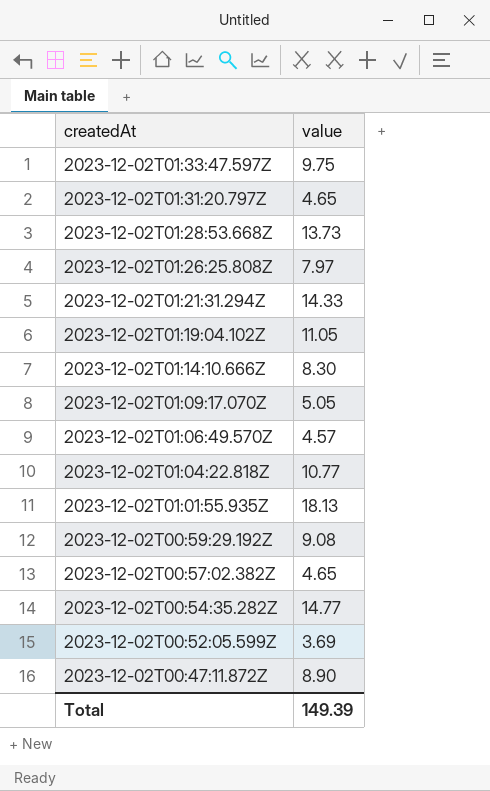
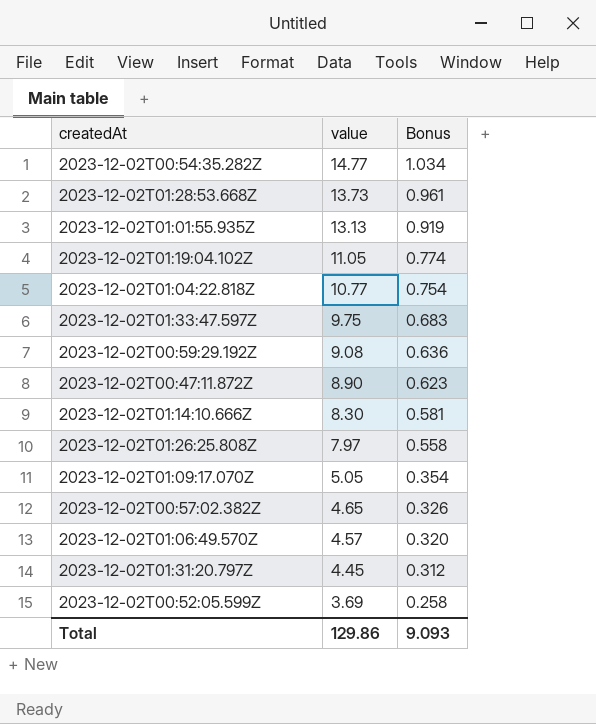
row order: createdAt descending -> value descending
column Bonus | formula: none -> [value] * 0.07
row 2023-12-02T01:21:31.294Z: 14.33 -> none
2023-12-02T01:01:55.935Z | value: 18.13 -> 13.13
2023-12-02T01:31:20.797Z | value: 4.65 -> 4.45
Total | value: 149.39 -> 129.86

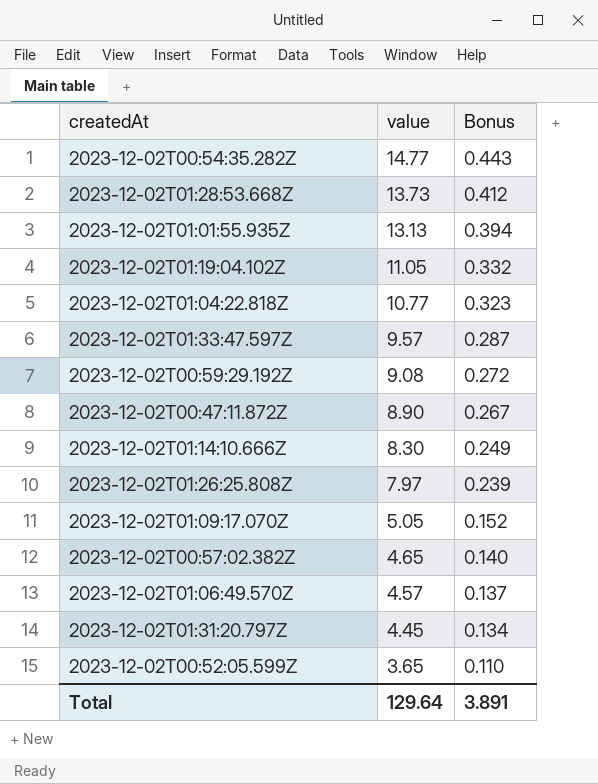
column Bonus | formula: [value] * 0.07 -> [value] * 0.03
2023-12-02T01:33:47.597Z | value: 9.75 -> 9.57
2023-12-02T00:52:05.599Z | value: 3.69 -> 3.65
Total | value: 129.86 -> 129.64
Total | Bonus: 9.093 -> 3.891

